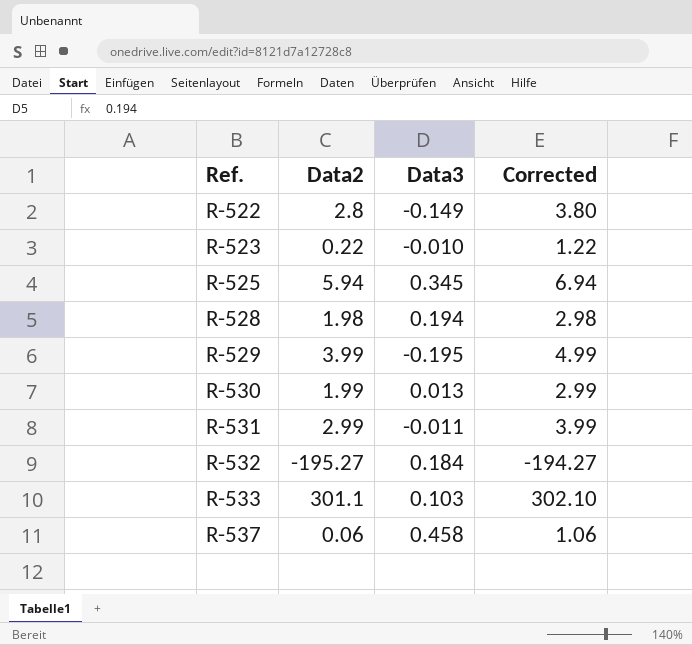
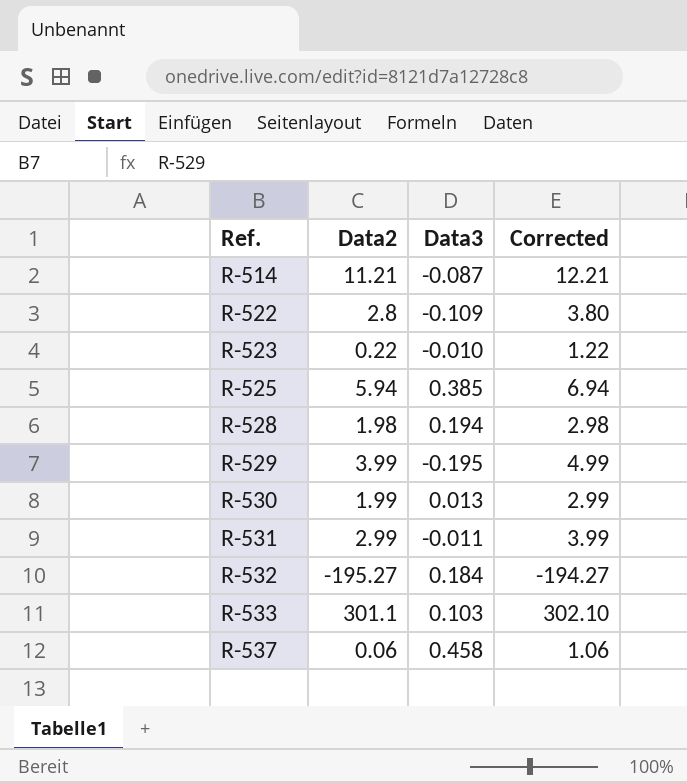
row R-514: none -> 11.21 | -0.087 | 12.21
R-522 | Data3: -0.149 -> -0.109
R-525 | Data3: 0.345 -> 0.385

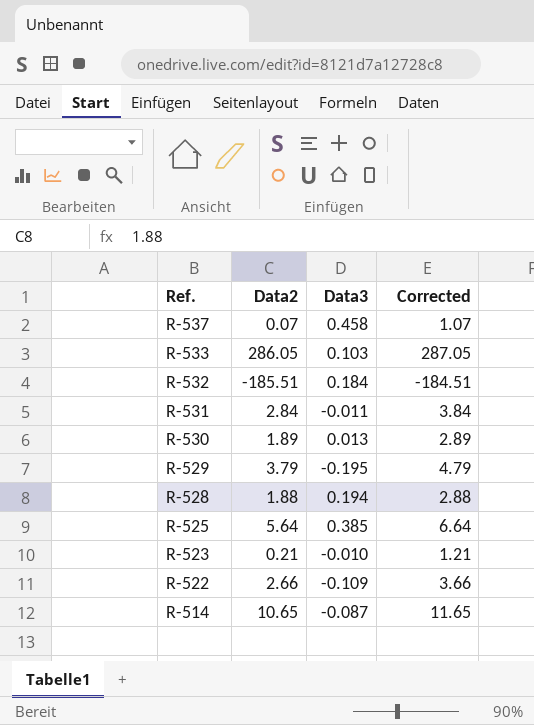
row order: Ref. ascending -> Ref. descending
R-537 | Data2: 0.06 -> 0.07
R-537 | Corrected: 1.06 -> 1.07
R-533 | Data2: 301.1 -> 286.05
R-533 | Corrected: 302.10 -> 287.05
R-532 | Data2: -195.27 -> -185.51
R-532 | Corrected: -194.27 -> -184.51
R-531 | Data2: 2.99 -> 2.84
R-531 | Corrected: 3.99 -> 3.84
R-530 | Data2: 1.99 -> 1.89
R-530 | Corrected: 2.99 -> 2.89
R-529 | Data2: 3.99 -> 3.79
R-529 | Corrected: 4.99 -> 4.79
R-528 | Data2: 1.98 -> 1.88
R-528 | Corrected: 2.98 -> 2.88
R-525 | Data2: 5.94 -> 5.64
R-525 | Corrected: 6.94 -> 6.64
R-523 | Data2: 0.22 -> 0.21
R-523 | Corrected: 1.22 -> 1.21
R-522 | Data2: 2.8 -> 2.66
R-522 | Corrected: 3.80 -> 3.66
R-514 | Data2: 11.21 -> 10.65
R-514 | Corrected: 12.21 -> 11.65

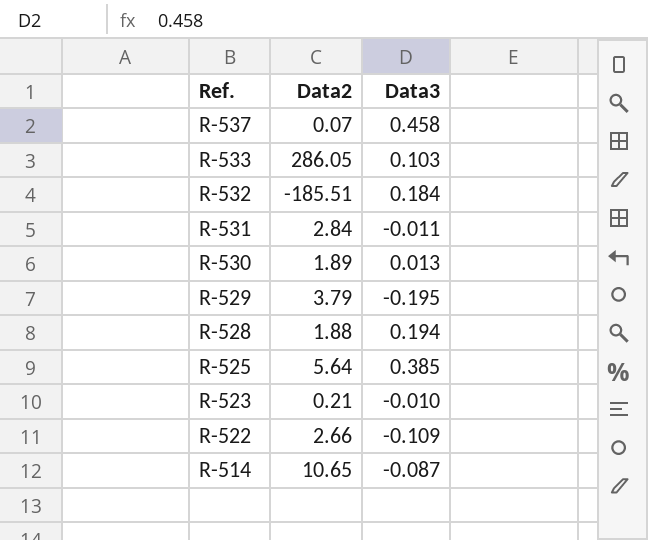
column Corrected | formula: [Data2] + 1 -> none

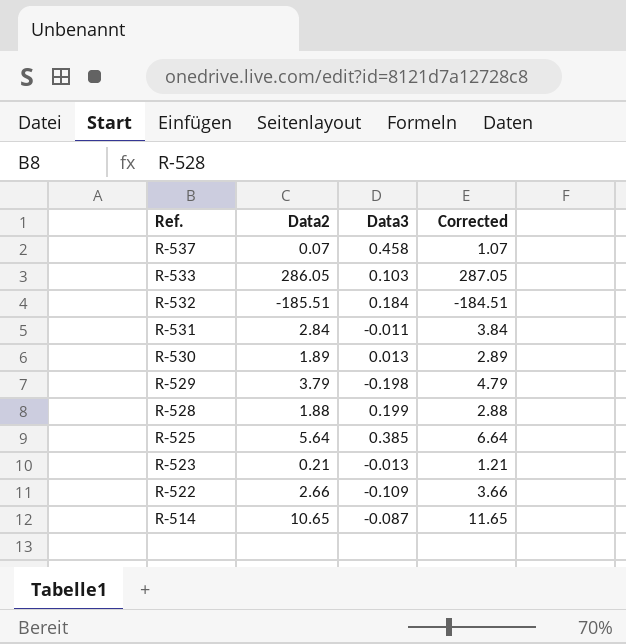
column Corrected | formula: none -> [Data2] + 1
R-529 | Data3: -0.195 -> -0.198
R-528 | Data3: 0.194 -> 0.199
R-523 | Data3: -0.010 -> -0.013

